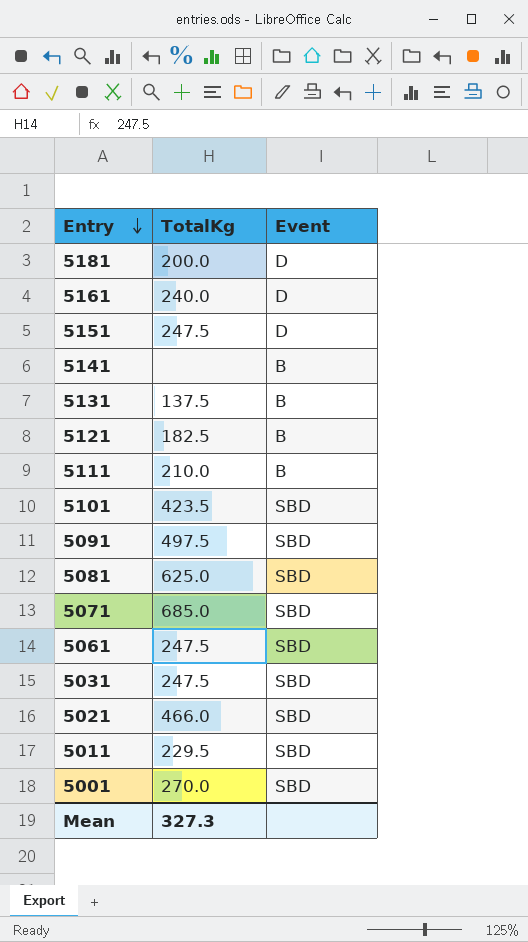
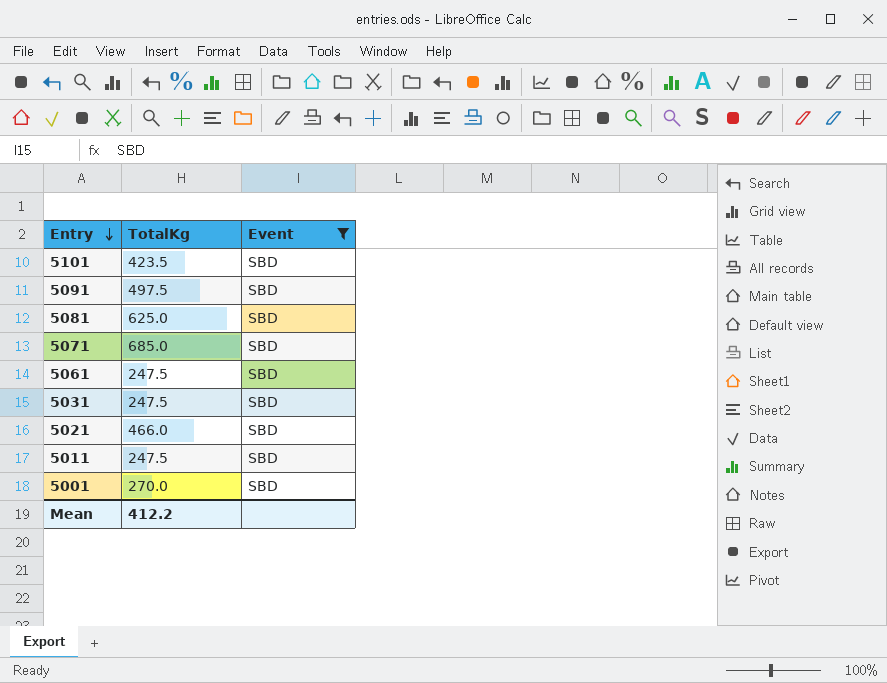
filter: none -> Event = SBD
5011 | TotalKg: 229.5 -> 247.5
Mean | TotalKg: 327.3 -> 412.2

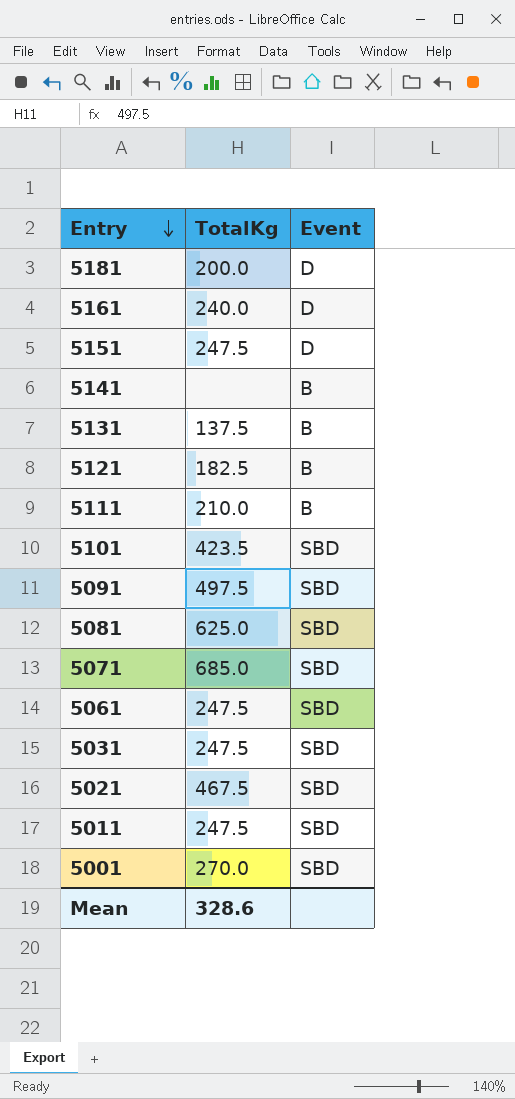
filter: Event = SBD -> none
5021 | TotalKg: 466.0 -> 467.5
Mean | TotalKg: 412.2 -> 328.6

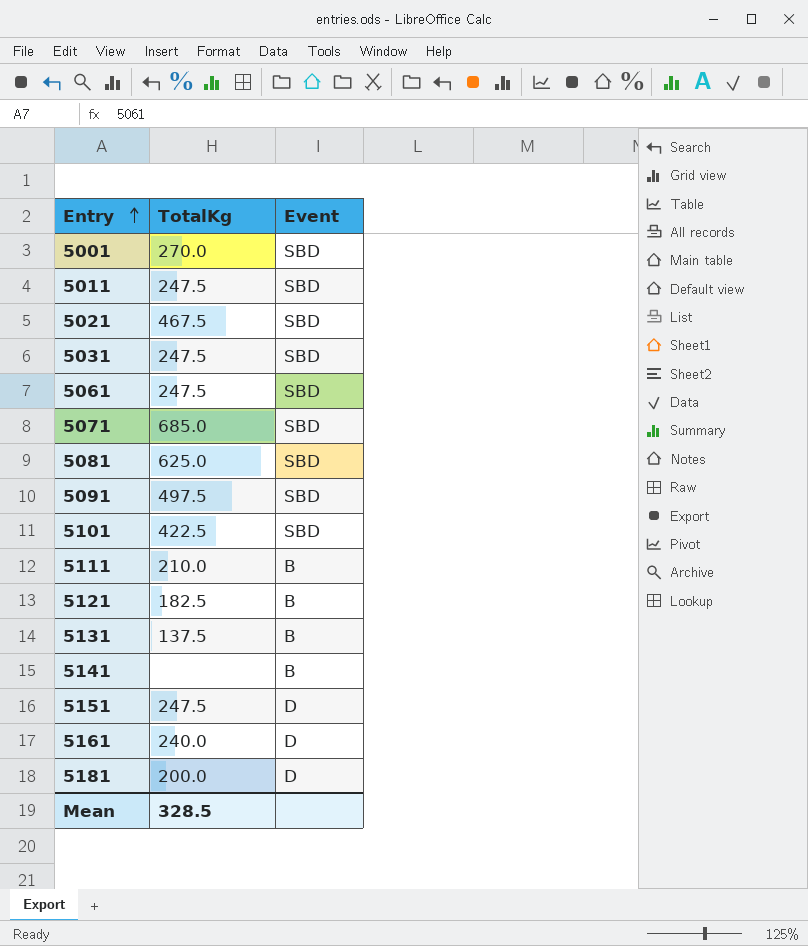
row order: Entry descending -> Entry ascending
5101 | TotalKg: 423.5 -> 422.5
Mean | TotalKg: 328.6 -> 328.5

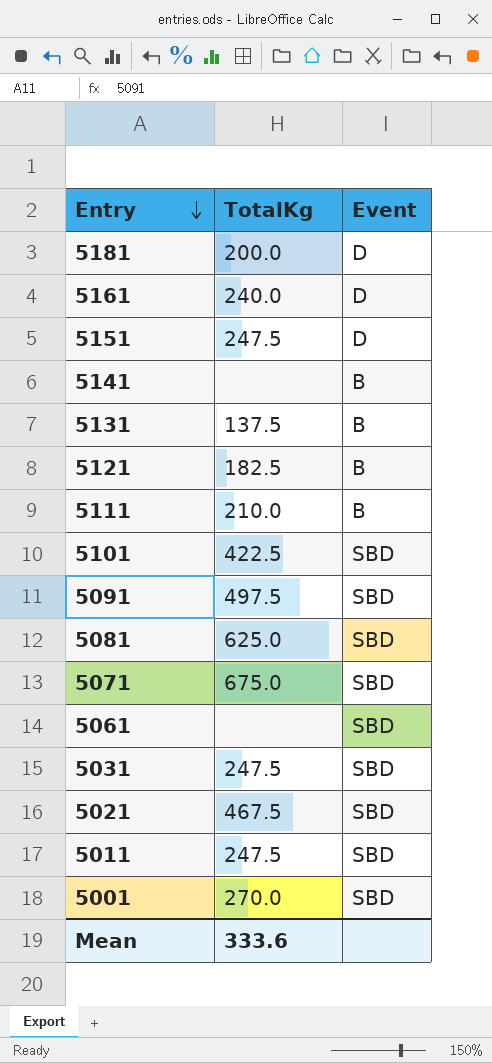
row order: Entry ascending -> Entry descending
5071 | TotalKg: 685.0 -> 675.0
5061 | TotalKg: 247.5 -> none
Mean | TotalKg: 328.5 -> 333.6

